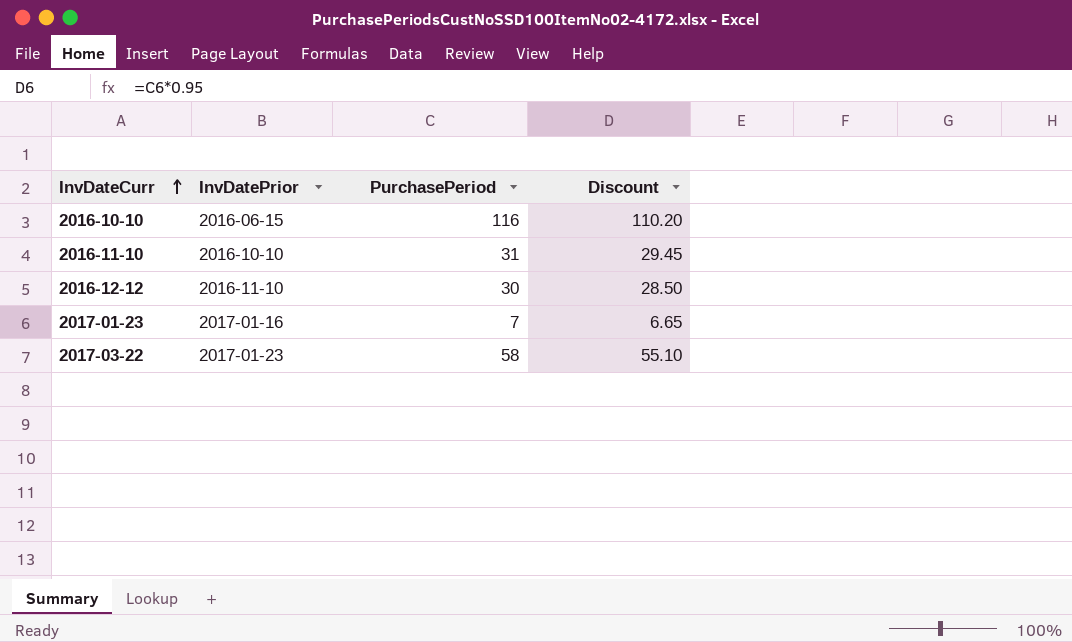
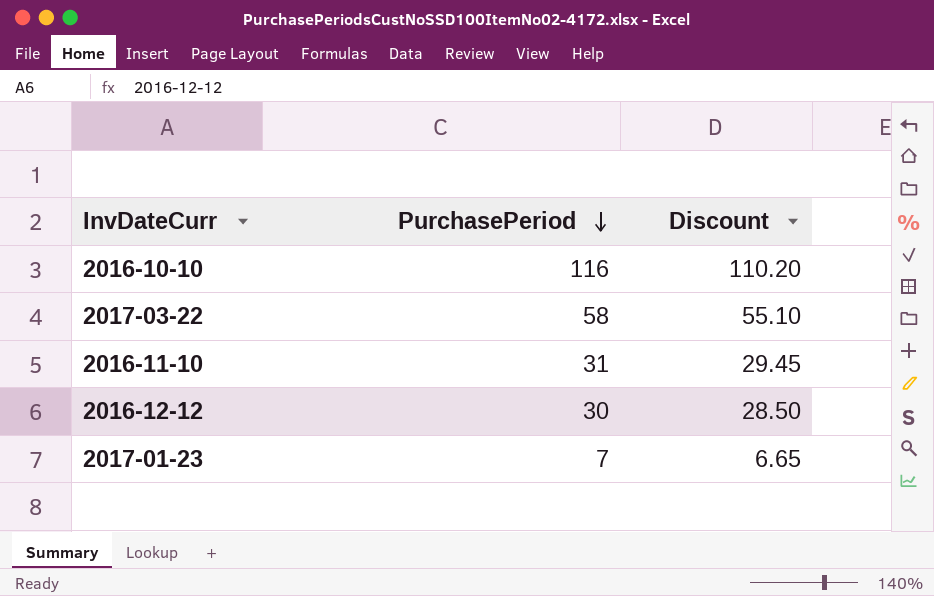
row order: InvDateCurr ascending -> PurchasePeriod descending
column InvDatePrior | position: 2 -> none

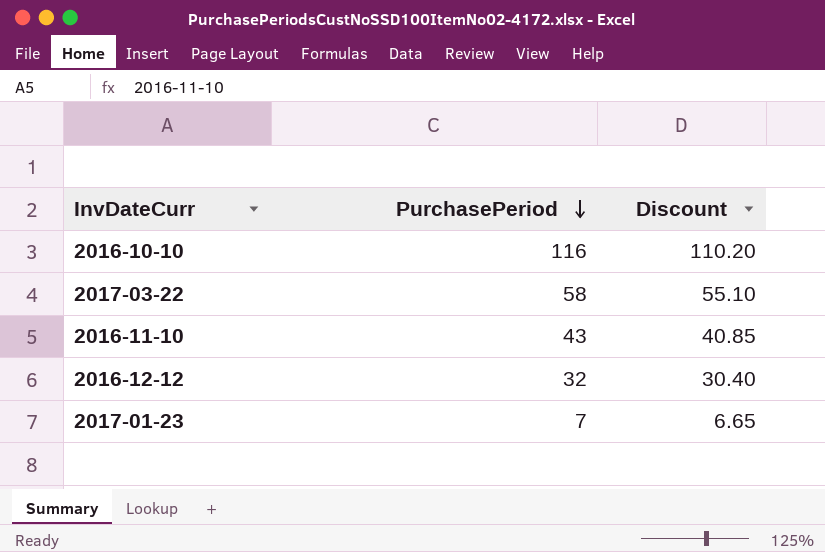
2016-11-10 | PurchasePeriod: 31 -> 43
2016-11-10 | Discount: 29.45 -> 40.85
2016-12-12 | PurchasePeriod: 30 -> 32
2016-12-12 | Discount: 28.50 -> 30.40

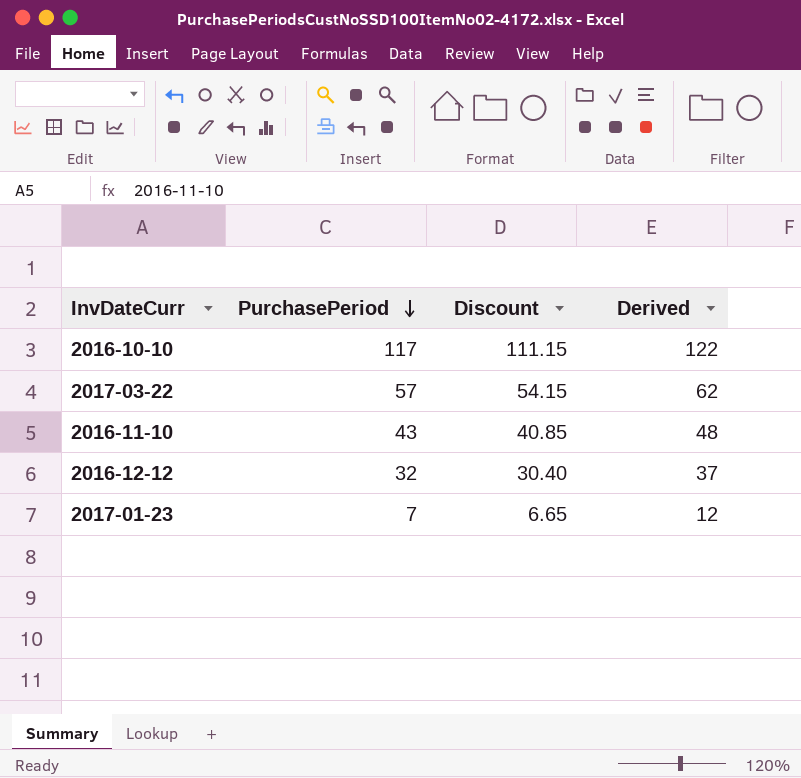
column Derived | formula: none -> [PurchasePeriod] + 5
2016-10-10 | PurchasePeriod: 116 -> 117
2016-10-10 | Discount: 110.20 -> 111.15
2017-03-22 | PurchasePeriod: 58 -> 57
2017-03-22 | Discount: 55.10 -> 54.15

